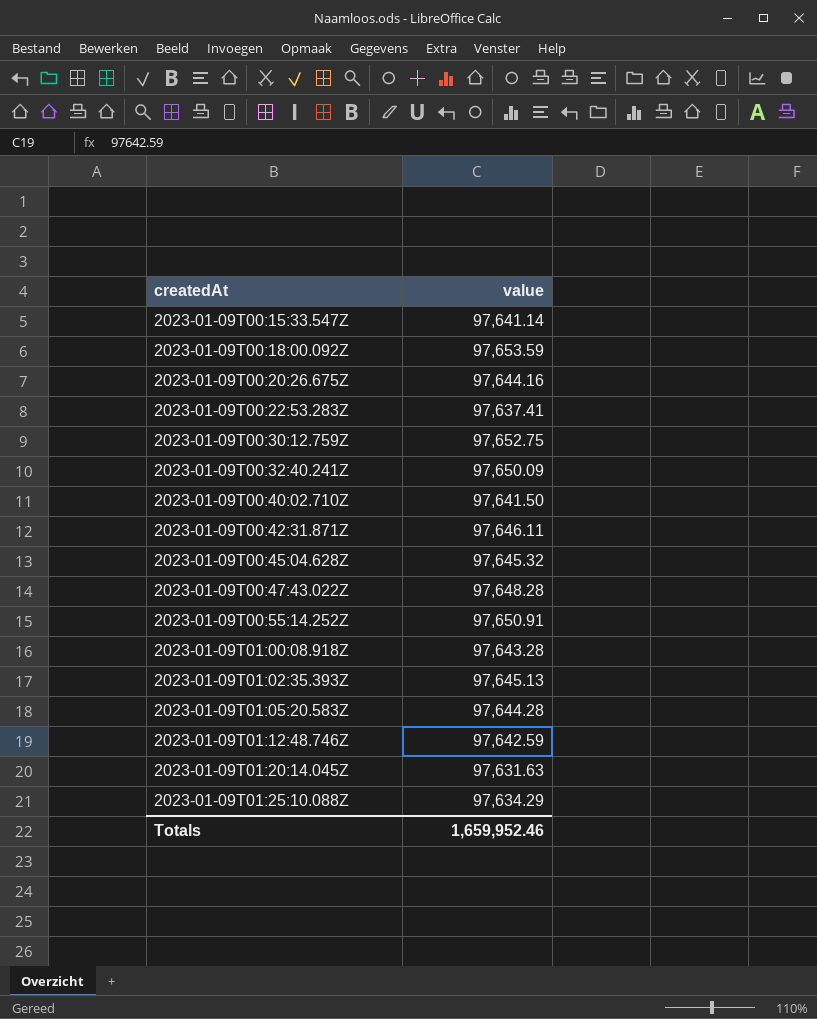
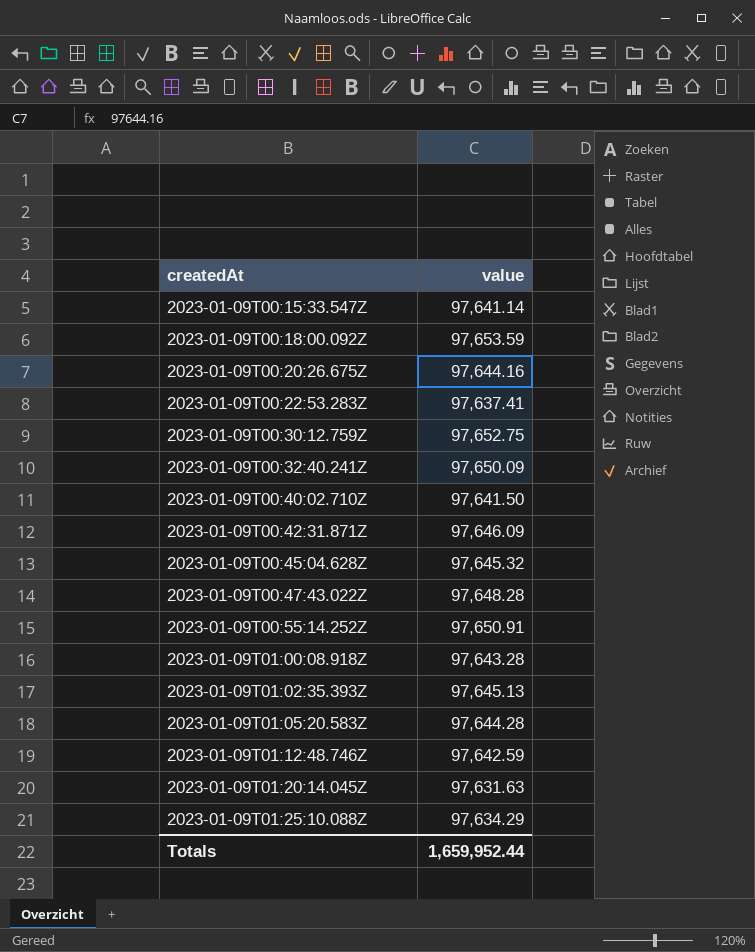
2023-01-09T00:42:31.871Z | value: 97,646.11 -> 97,646.09
Totals | value: 1,659,952.46 -> 1,659,952.44

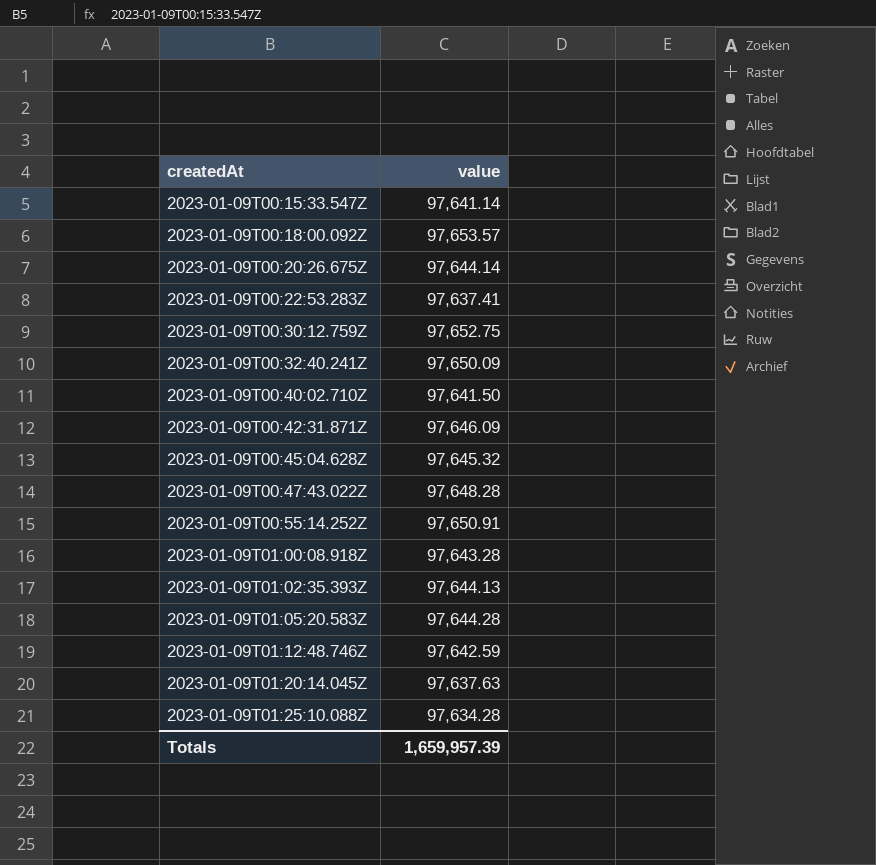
2023-01-09T00:18:00.092Z | value: 97,653.59 -> 97,653.57
2023-01-09T00:20:26.675Z | value: 97,644.16 -> 97,644.14
2023-01-09T01:02:35.393Z | value: 97,645.13 -> 97,644.13
2023-01-09T01:20:14.045Z | value: 97,631.63 -> 97,637.63
2023-01-09T01:25:10.088Z | value: 97,634.29 -> 97,634.28
Totals | value: 1,659,952.44 -> 1,659,957.39

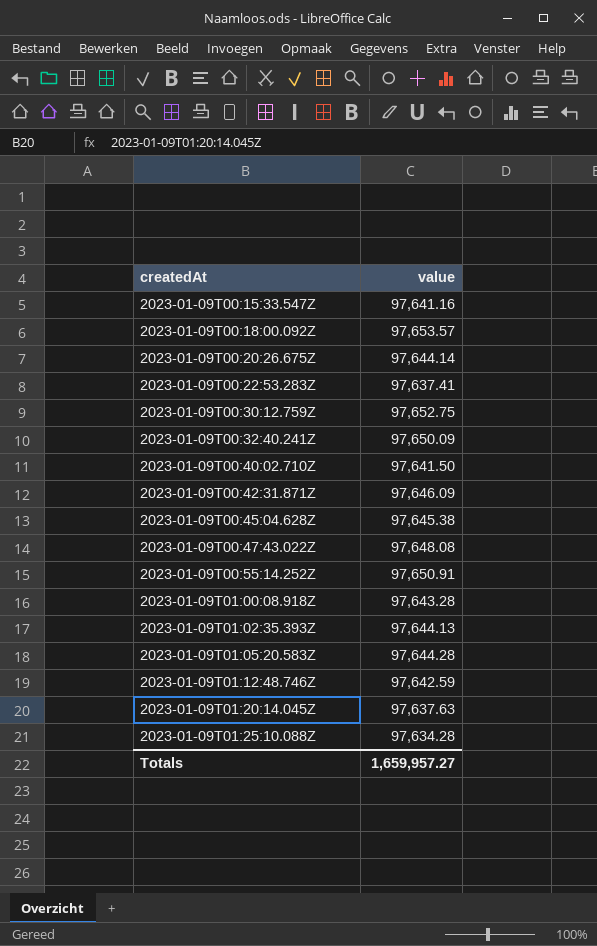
2023-01-09T00:15:33.547Z | value: 97,641.14 -> 97,641.16
2023-01-09T00:45:04.628Z | value: 97,645.32 -> 97,645.38
2023-01-09T00:47:43.022Z | value: 97,648.28 -> 97,648.08
Totals | value: 1,659,957.39 -> 1,659,957.27

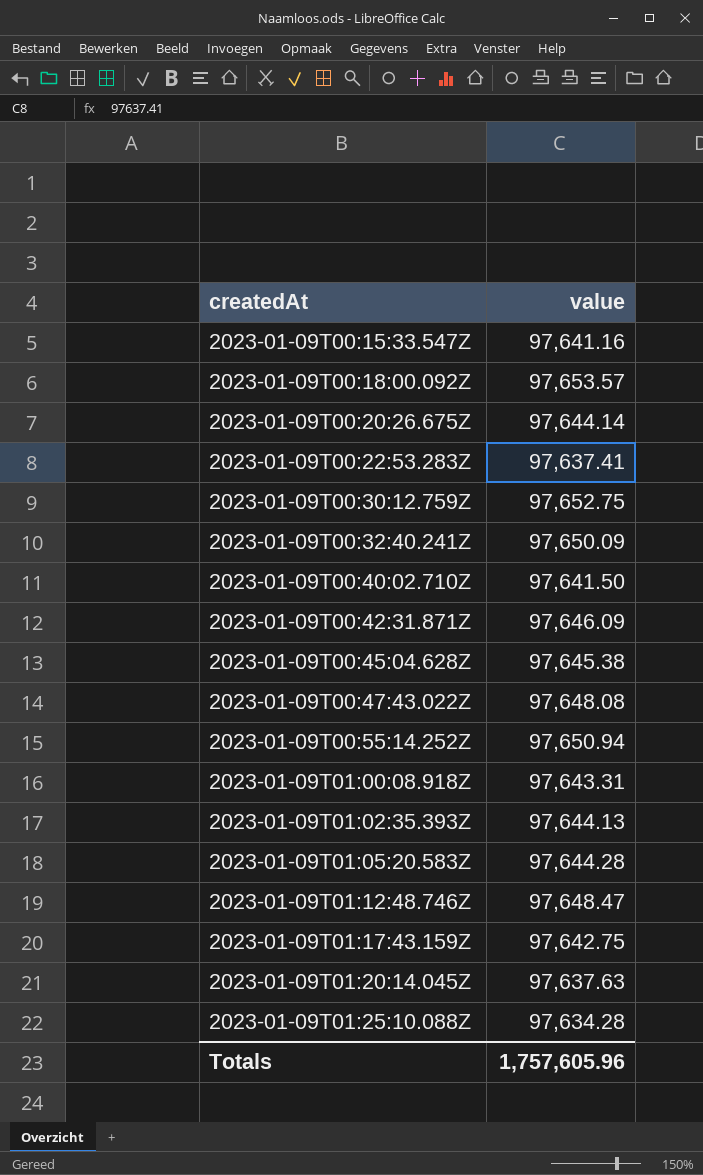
2023-01-09T00:55:14.252Z | value: 97,650.91 -> 97,650.94
2023-01-09T01:00:08.918Z | value: 97,643.28 -> 97,643.31
2023-01-09T01:12:48.746Z | value: 97,642.59 -> 97,648.47
row 2023-01-09T01:17:43.159Z: none -> 97,642.75
Totals | value: 1,659,957.27 -> 1,757,605.96

